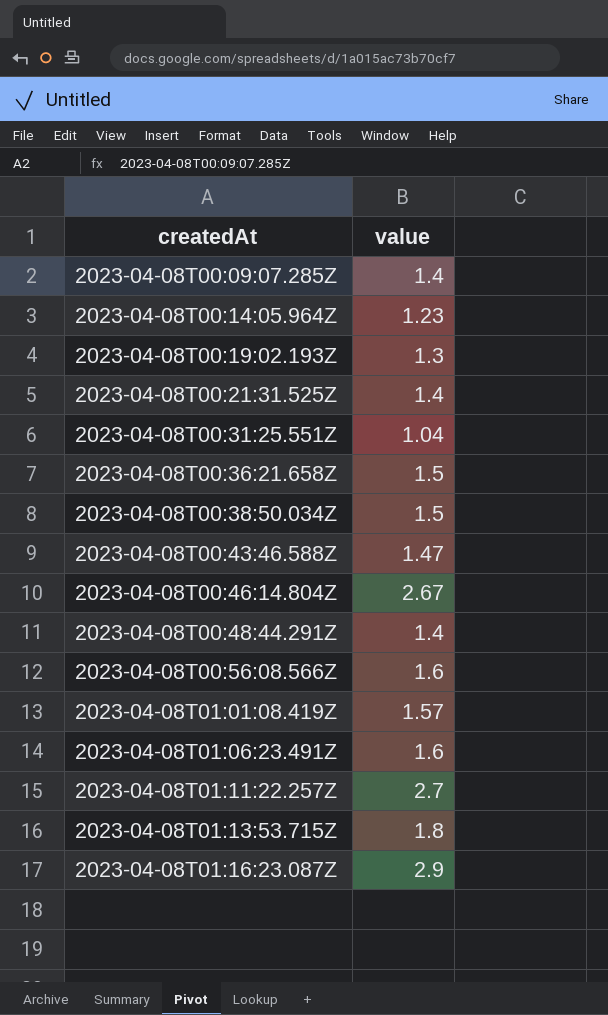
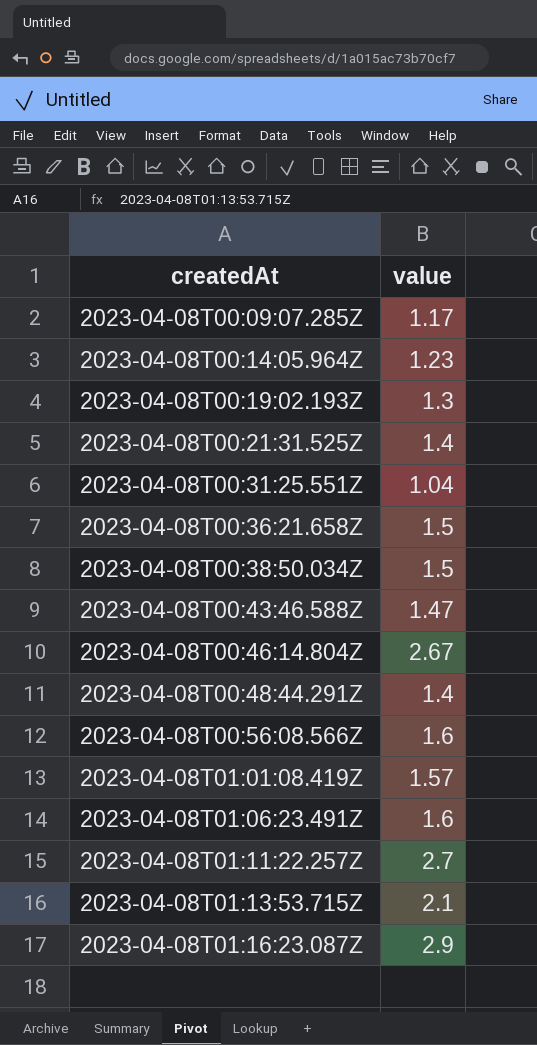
2023-04-08T00:09:07.285Z | value: 1.4 -> 1.17
2023-04-08T01:13:53.715Z | value: 1.8 -> 2.1

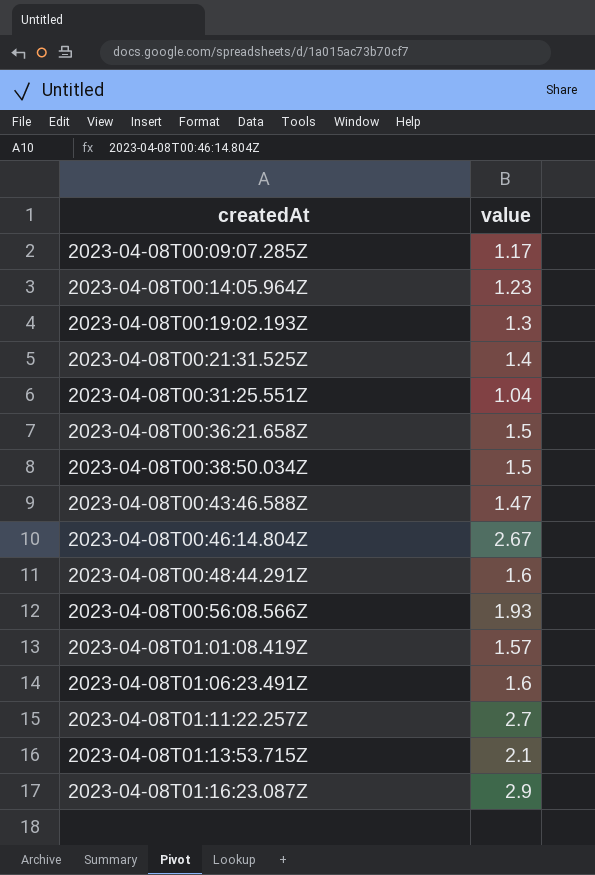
2023-04-08T00:48:44.291Z | value: 1.4 -> 1.6
2023-04-08T00:56:08.566Z | value: 1.6 -> 1.93

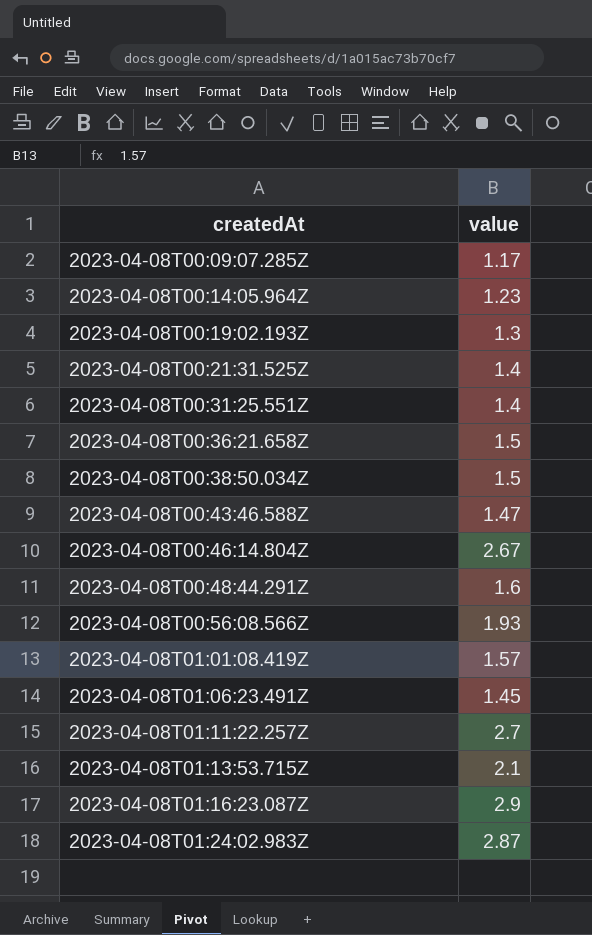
2023-04-08T00:31:25.551Z | value: 1.04 -> 1.4
2023-04-08T01:06:23.491Z | value: 1.6 -> 1.45
row 2023-04-08T01:24:02.983Z: none -> 2.87

